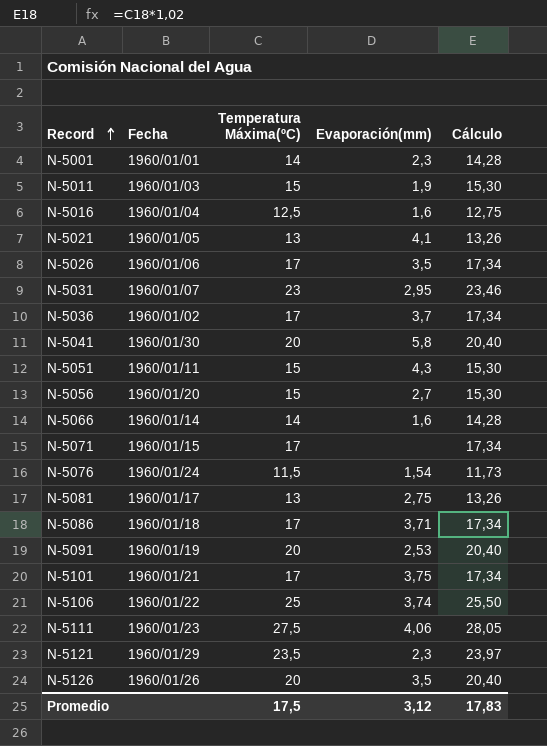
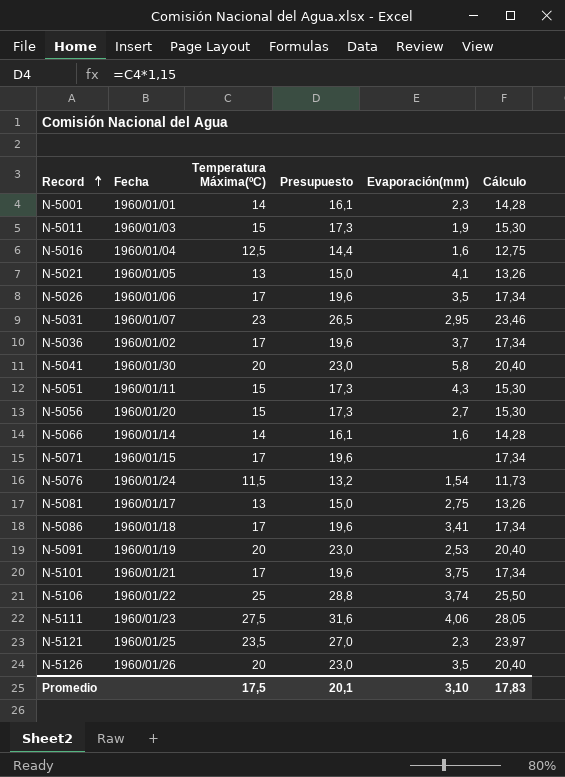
column Presupuesto | formula: none -> [Temperatura Máxima(ºC)] * 1,15
N-5086 | Evaporación(mm): 3,71 -> 3,41
N-5121 | Fecha: 1960/01/29 -> 1960/01/25
Promedio | Evaporación(mm): 3,12 -> 3,10

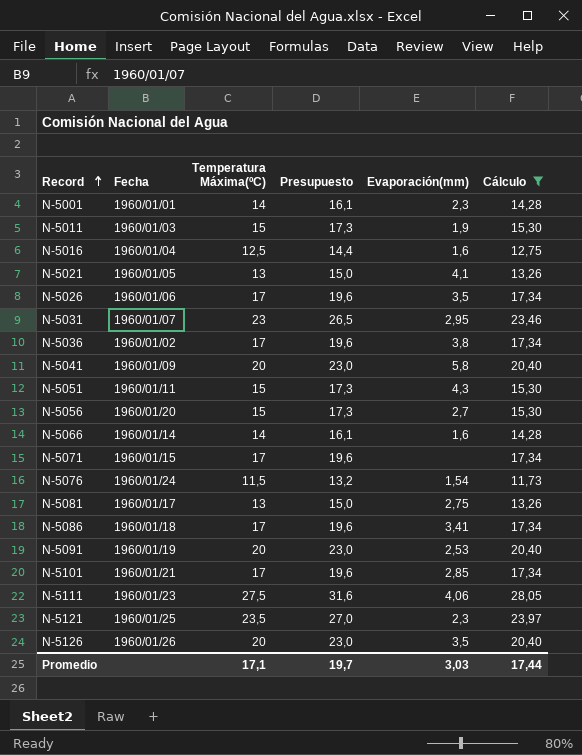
filter: none -> Cálculo != 25,50
N-5036 | Evaporación(mm): 3,7 -> 3,8
N-5041 | Fecha: 1960/01/30 -> 1960/01/09
N-5101 | Evaporación(mm): 3,75 -> 2,85
Promedio | Temperatura Máxima(ºC): 17,5 -> 17,1
Promedio | Presupuesto: 20,1 -> 19,7
Promedio | Evaporación(mm): 3,10 -> 3,03
Promedio | Cálculo: 17,83 -> 17,44

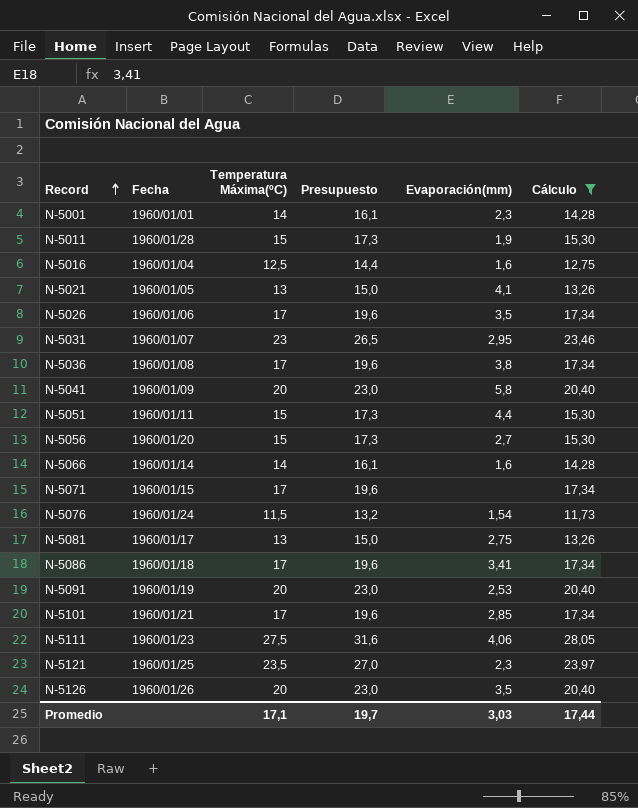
N-5011 | Fecha: 1960/01/03 -> 1960/01/28
N-5036 | Fecha: 1960/01/02 -> 1960/01/08
N-5051 | Evaporación(mm): 4,3 -> 4,4

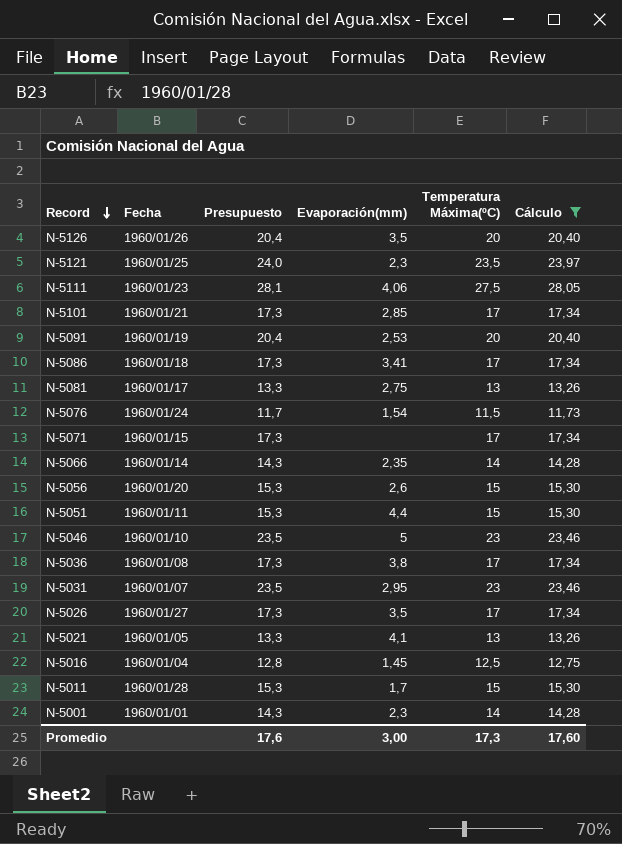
row order: Record ascending -> Record descending
column Presupuesto | formula: [Temperatura Máxima(ºC)] * 1,15 -> [Temperatura Máxima(ºC)] * 1,02
column Temperatura Máxima(ºC) | position: 3 -> 5
row N-5041: 1960/01/09 | 20 | 23,0 | 5,8 | 20,40 -> none
N-5066 | Evaporación(mm): 1,6 -> 2,35
N-5056 | Evaporación(mm): 2,7 -> 2,6
row N-5046: none -> 1960/01/10 | 23,5 | 5 | 23 | 23,46
N-5026 | Fecha: 1960/01/06 -> 1960/01/27
N-5016 | Evaporación(mm): 1,6 -> 1,45
N-5011 | Evaporación(mm): 1,9 -> 1,7
Promedio | Presupuesto: 19,7 -> 17,6
Promedio | Evaporación(mm): 3,03 -> 3,00
Promedio | Temperatura Máxima(ºC): 17,1 -> 17,3
Promedio | Cálculo: 17,44 -> 17,60

